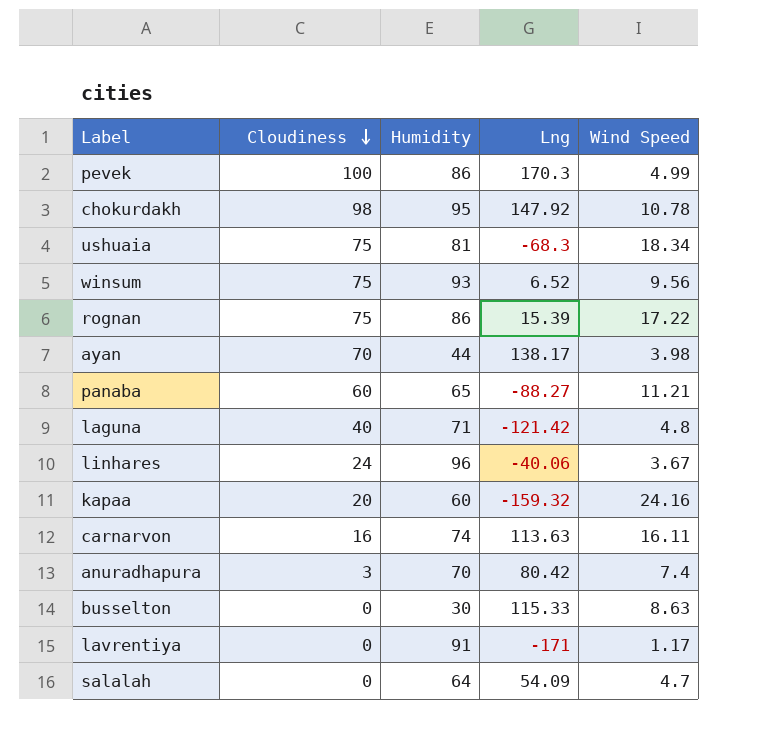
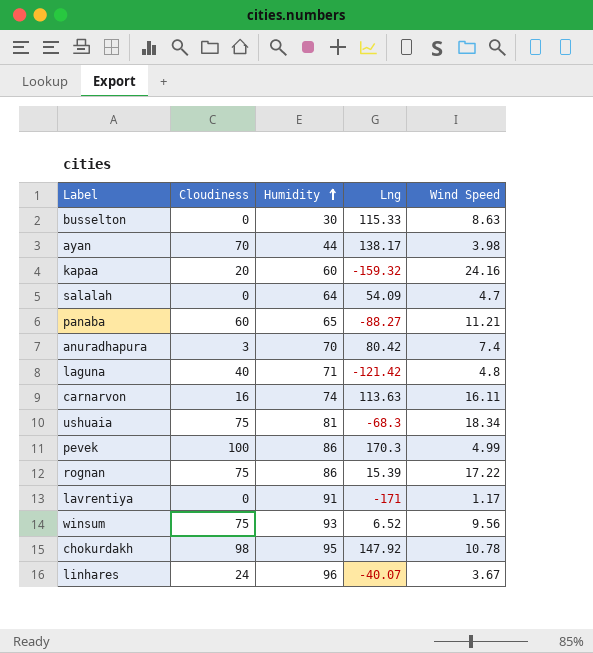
row order: Cloudiness descending -> Humidity ascending
linhares | Lng: -40.06 -> -40.07

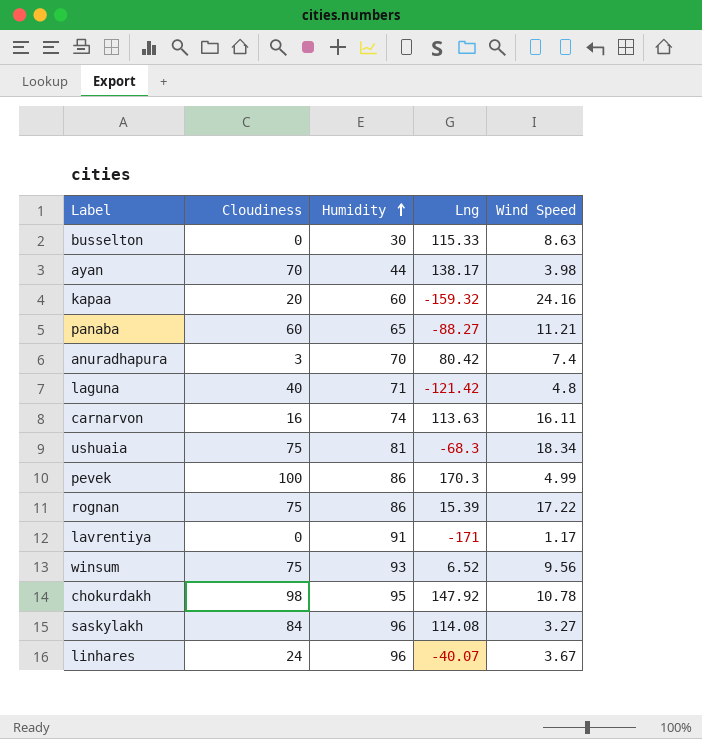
row salalah: 0 | 64 | 54.09 | 4.7 -> none
row saskylakh: none -> 84 | 96 | 114.08 | 3.27

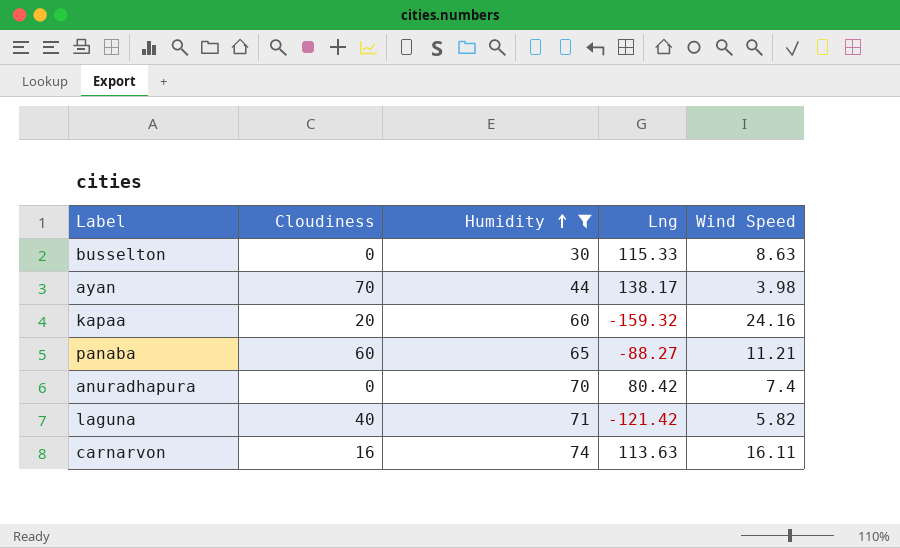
filter: none -> Humidity <= 74
anuradhapura | Cloudiness: 3 -> 0
laguna | Wind Speed: 4.8 -> 5.82

